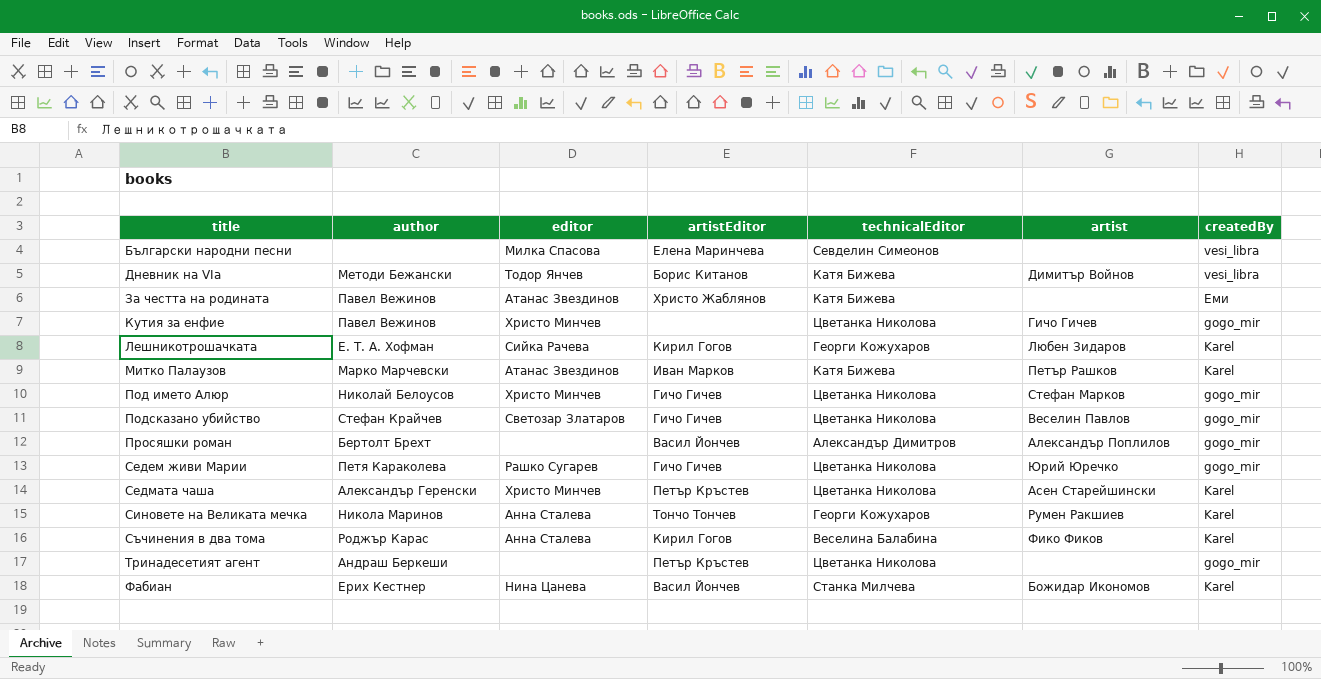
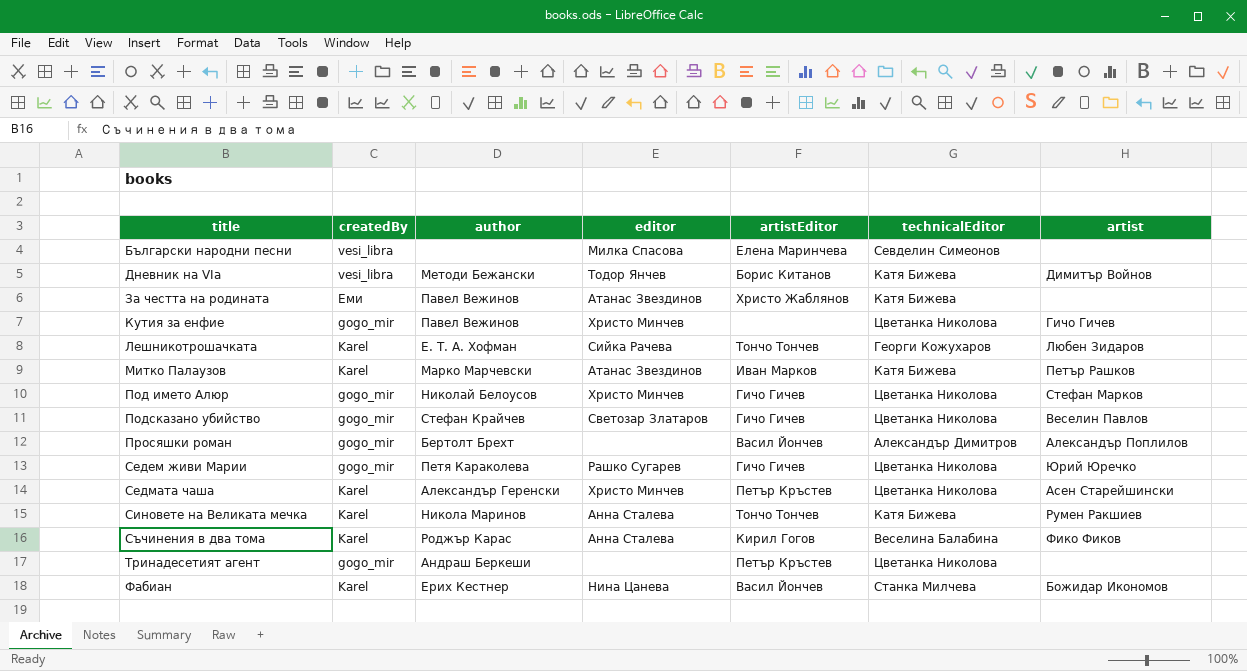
column createdBy | position: 7 -> 2
Лешникотрошачката | artistEditor: Кирил Гогов -> Тончо Тончев
Синовете на Великата мечка | technicalEditor: Георги Кожухаров -> Катя Бижева

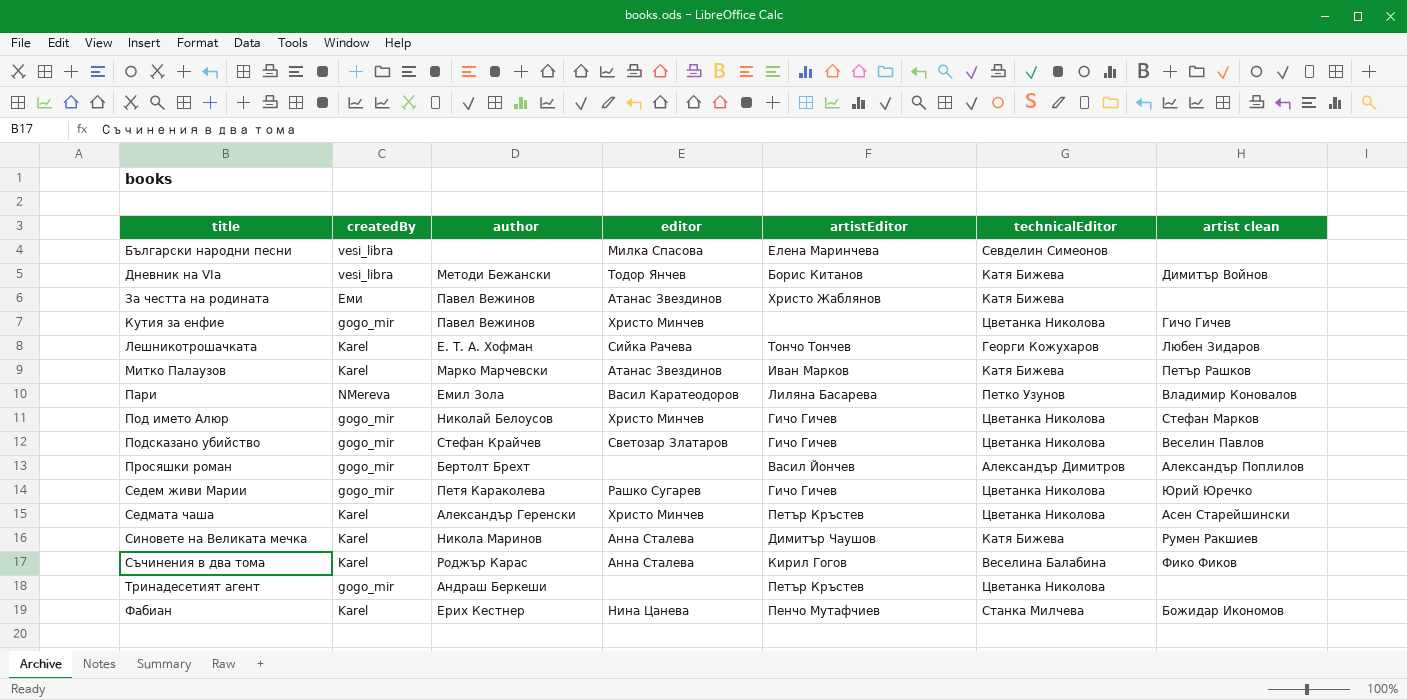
column name: artist -> artist clean
row Пари: none -> NMereva | Емил Зола | Васил Каратеодоров | Лиляна Басарева | Петко Узунов | Владимир Коновалов
Синовете на Великата мечка | artistEditor: Тончо Тончев -> Димитър Чаушов
Фабиан | artistEditor: Васил Йончев -> Пенчо Мутафчиев

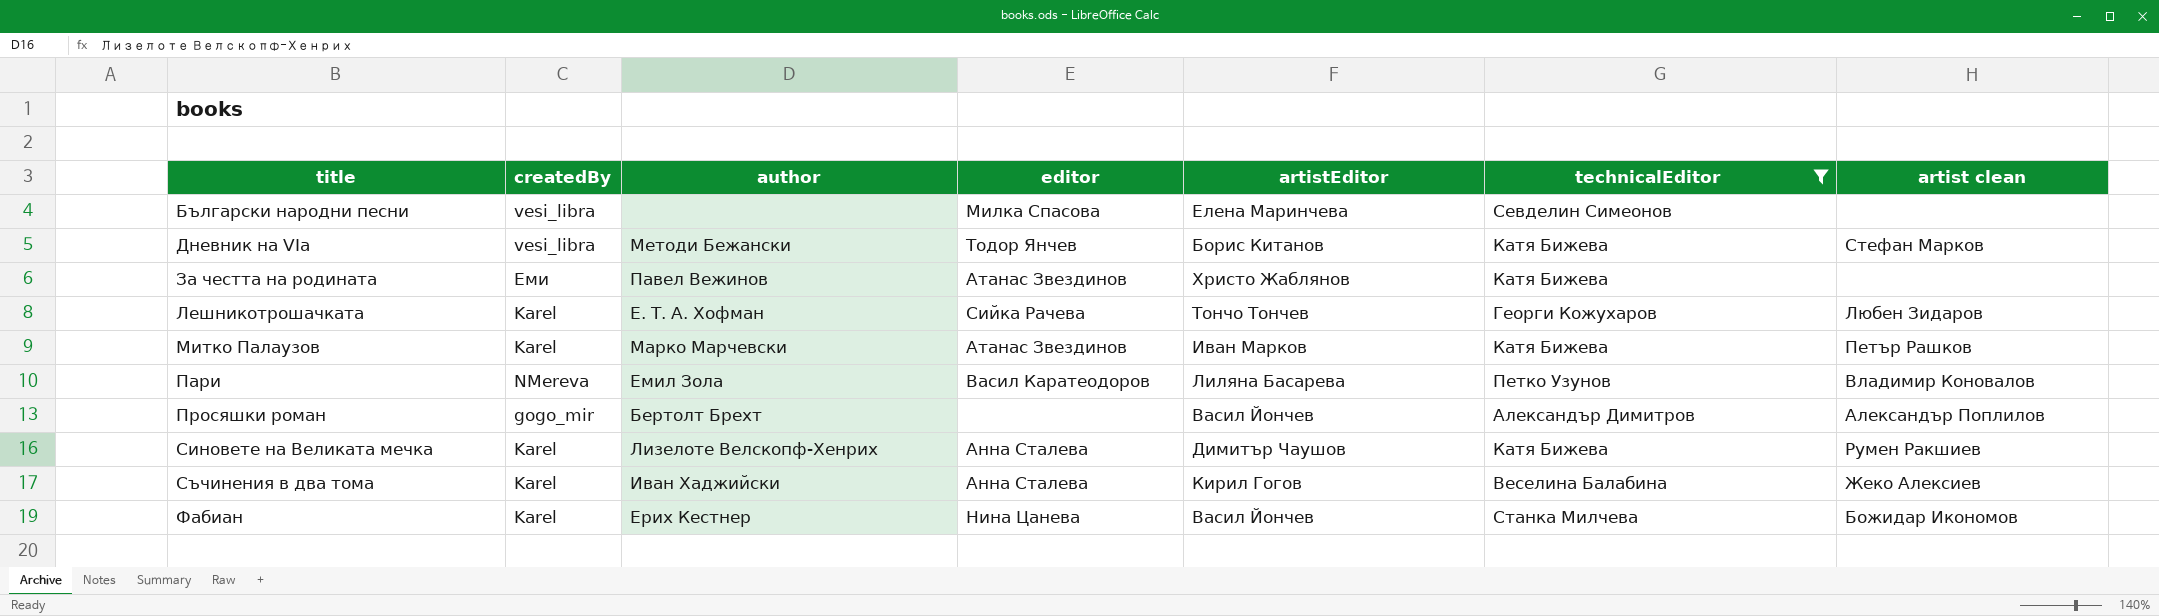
filter: none -> technicalEditor != Цветанка Николова
Дневник на VIа | artist clean: Димитър Войнов -> Стефан Марков
Синовете на Великата мечка | author: Никола Маринов -> Лизелоте Велскопф-Хенрих
Съчинения в два тома | author: Роджър Карас -> Иван Хаджийски
Съчинения в два тома | artist clean: Фико Фиков -> Жеко Алексиев
Фабиан | artistEditor: Пенчо Мутафчиев -> Васил Йончев

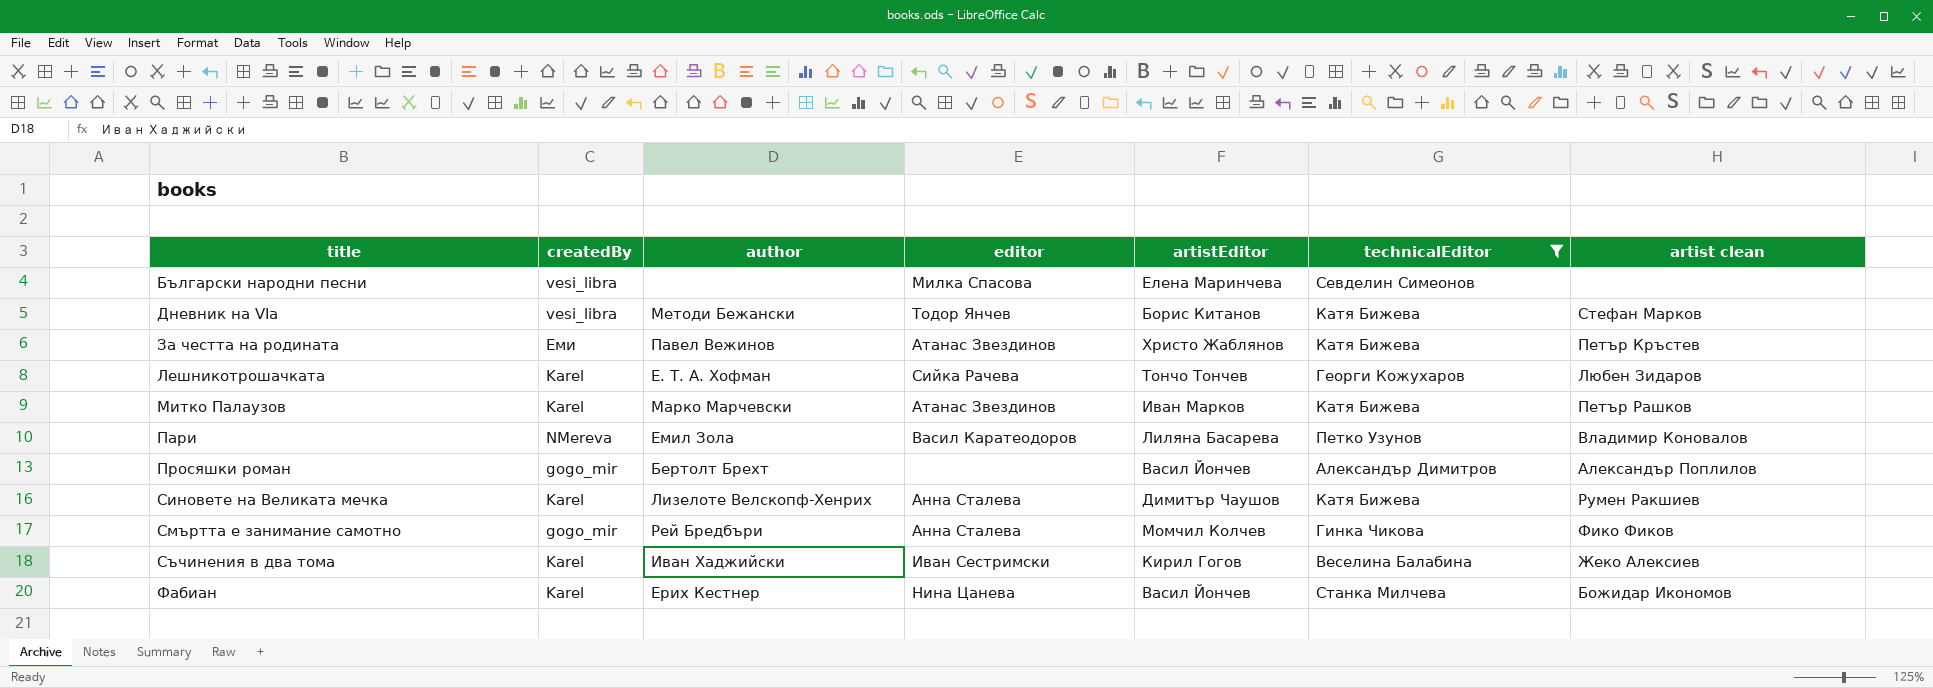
За честта на родината | artist clean: none -> Петър Кръстев
row Смъртта е занимание самотно: none -> gogo_mir | Рей Бредбъри | Анна Сталева | Момчил Колчев | Гинка Чикова | Фико Фиков
Съчинения в два тома | editor: Анна Сталева -> Иван Сестримски

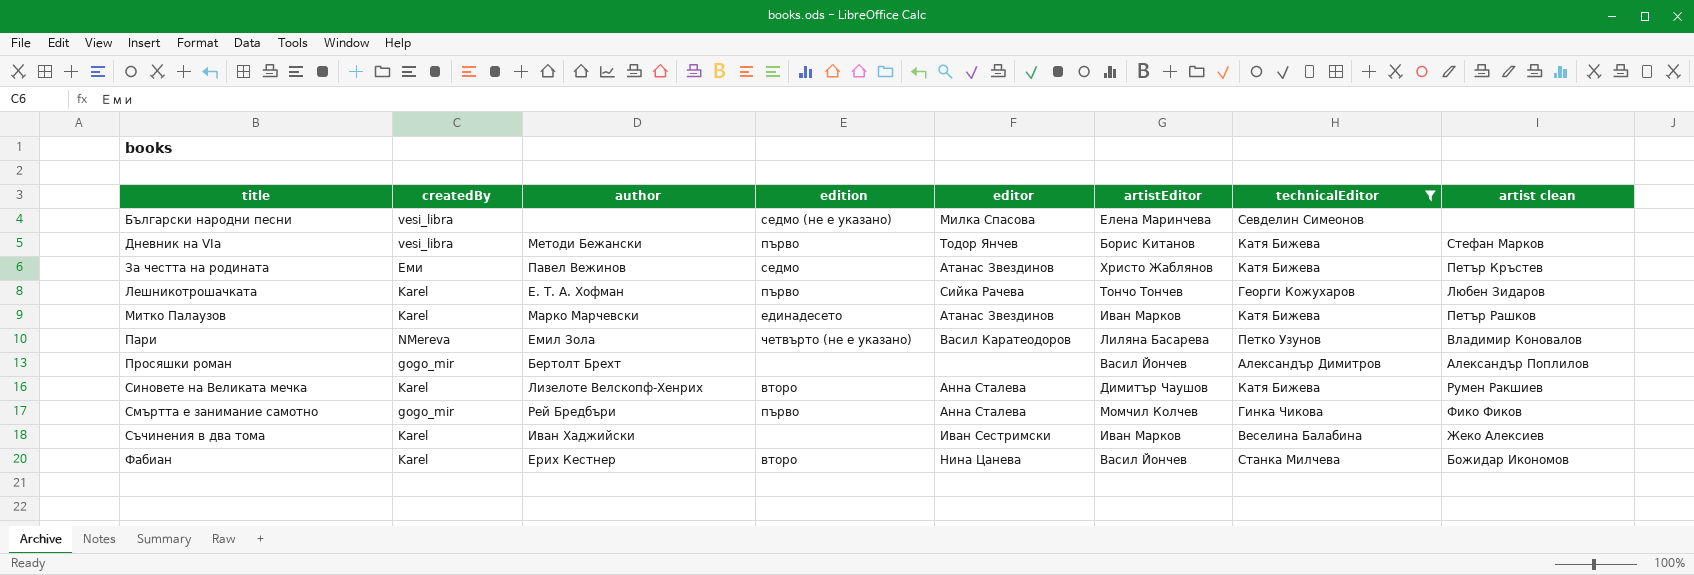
column edition | position: none -> 4
Съчинения в два тома | artistEditor: Кирил Гогов -> Иван Марков

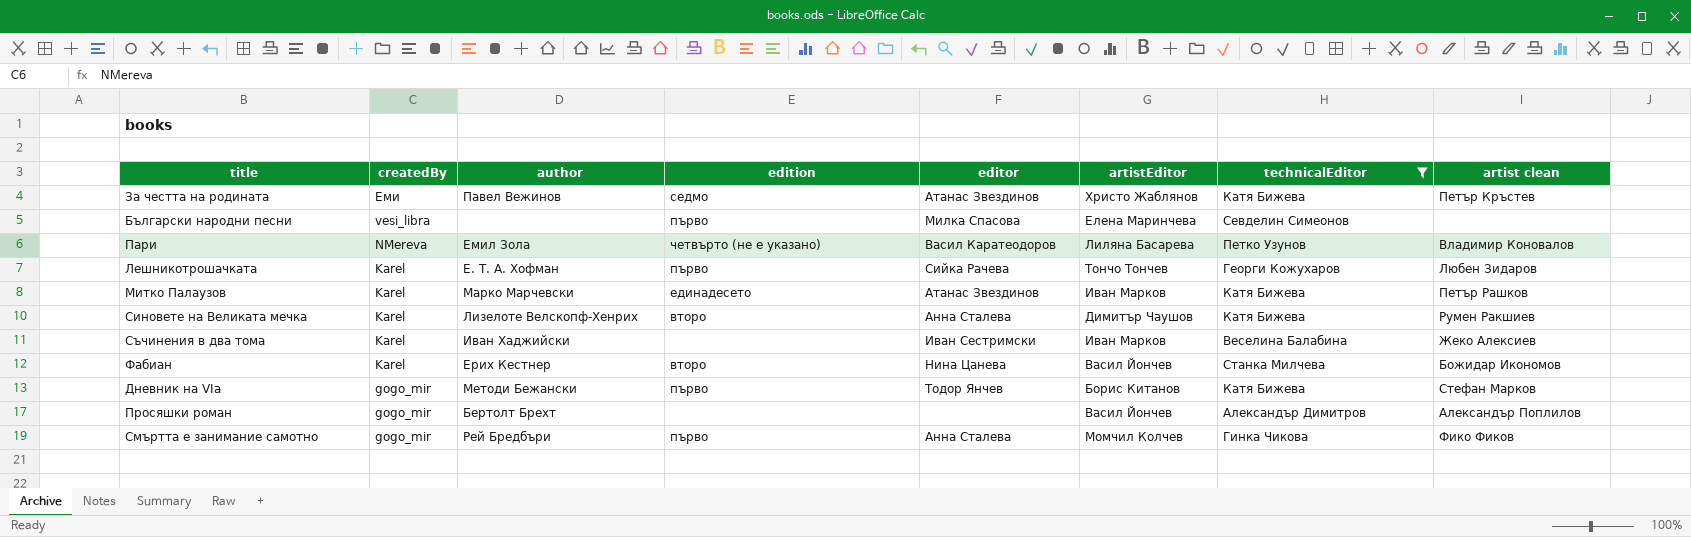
row order: title ascending -> createdBy descending
Български народни песни | edition: седмо (не е указано) -> първо
Дневник на VIа | createdBy: vesi_libra -> gogo_mir

